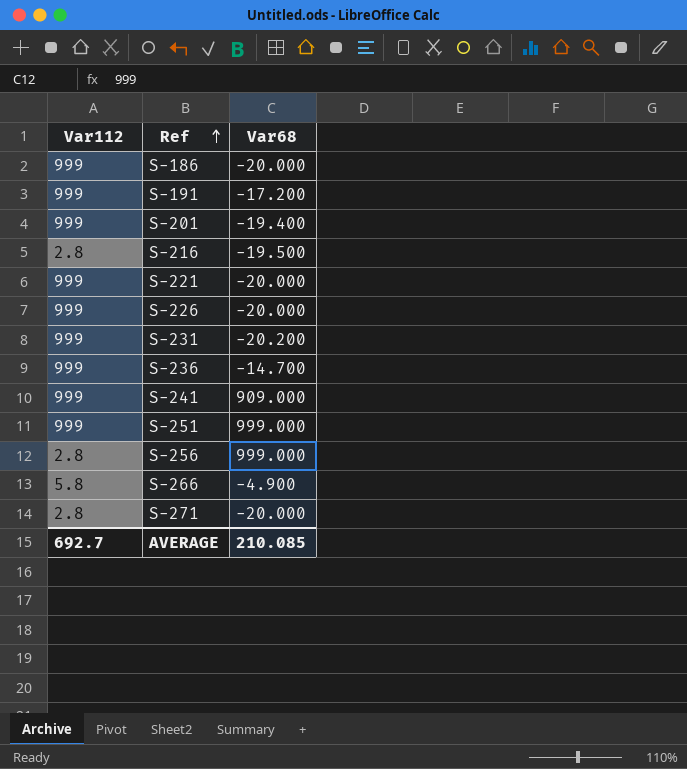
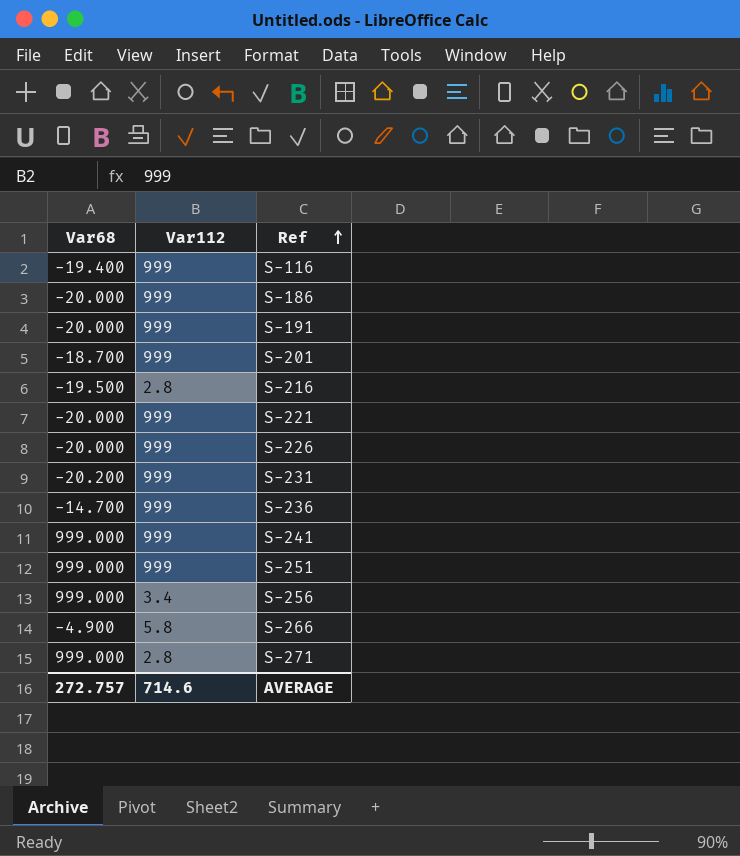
column Var68 | position: 3 -> 1
row S-116: none -> -19.400 | 999
S-191 | Var68: -17.200 -> -20.000
S-201 | Var68: -19.400 -> -18.700
S-241 | Var68: 909.000 -> 999.000
S-256 | Var112: 2.8 -> 3.4
S-271 | Var68: -20.000 -> 999.000
AVERAGE | Var68: 210.085 -> 272.757
AVERAGE | Var112: 692.7 -> 714.6

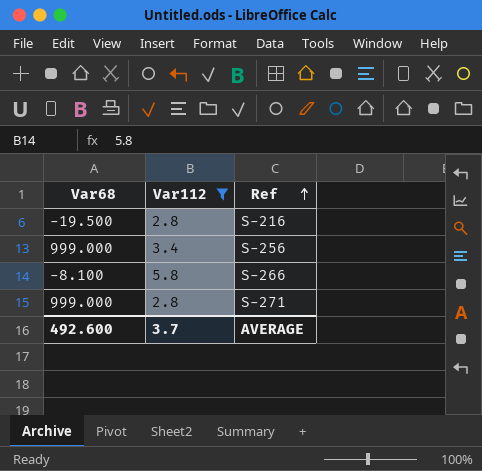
filter: none -> Var112 != 999
S-266 | Var68: -4.900 -> -8.100
AVERAGE | Var68: 272.757 -> 492.600
AVERAGE | Var112: 714.6 -> 3.7

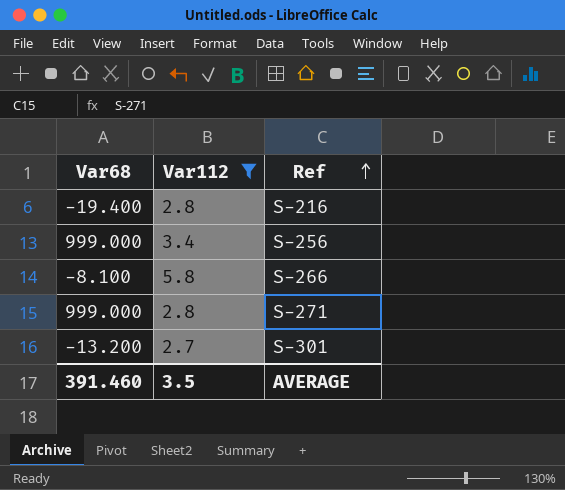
S-216 | Var68: -19.500 -> -19.400
row S-301: none -> -13.200 | 2.7
AVERAGE | Var68: 492.600 -> 391.460
AVERAGE | Var112: 3.7 -> 3.5

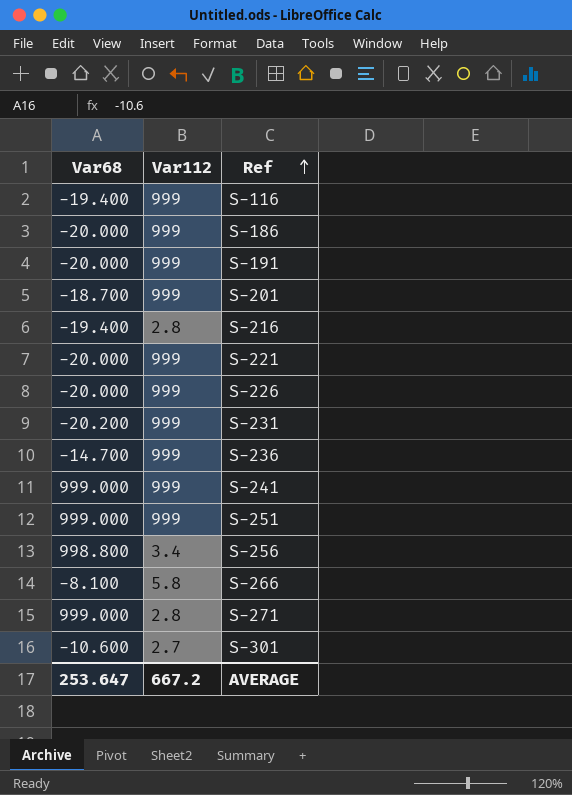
filter: Var112 != 999 -> none
S-256 | Var68: 999.000 -> 998.800
S-301 | Var68: -13.200 -> -10.600
AVERAGE | Var68: 391.460 -> 253.647
AVERAGE | Var112: 3.5 -> 667.2

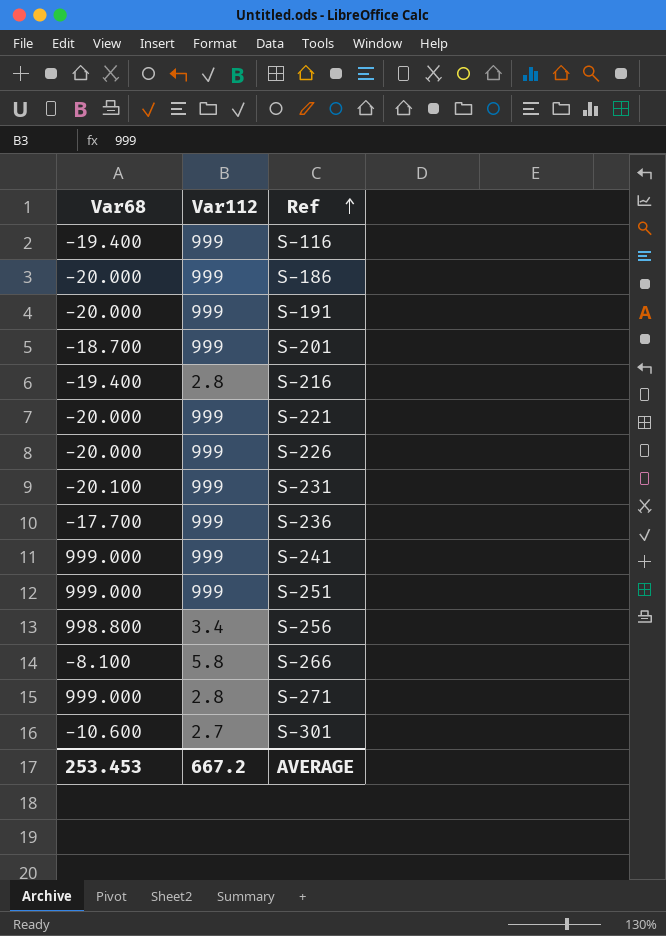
S-231 | Var68: -20.200 -> -20.100
S-236 | Var68: -14.700 -> -17.700
AVERAGE | Var68: 253.647 -> 253.453

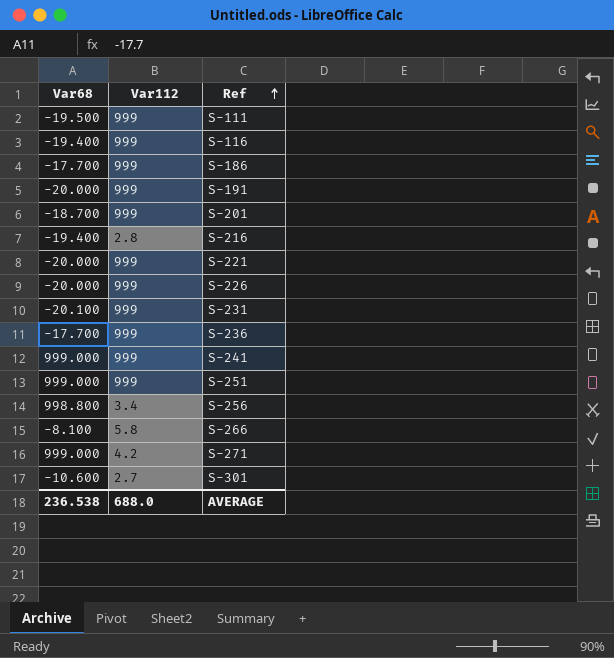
row S-111: none -> -19.500 | 999
S-186 | Var68: -20.000 -> -17.700
S-271 | Var112: 2.8 -> 4.2
AVERAGE | Var68: 253.453 -> 236.538
AVERAGE | Var112: 667.2 -> 688.0

